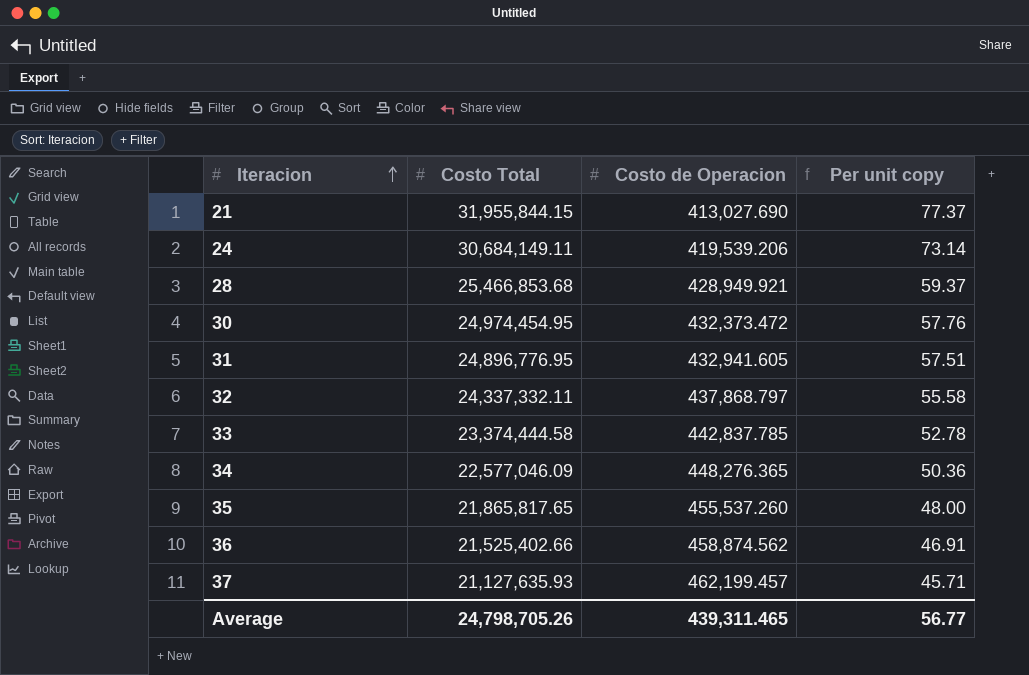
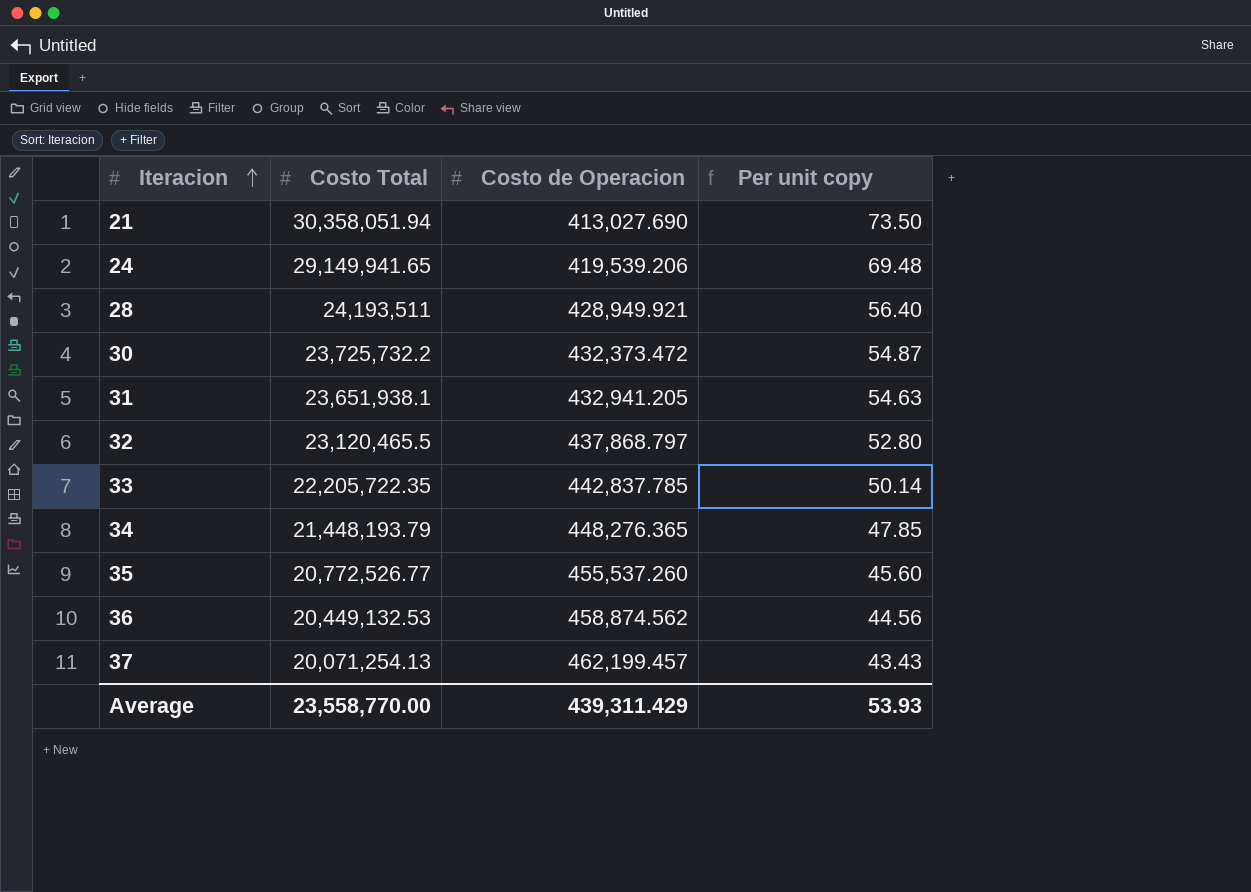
21 | Costo Total: 31,955,844.15 -> 30,358,051.94
21 | Per unit copy: 77.37 -> 73.50
24 | Costo Total: 30,684,149.11 -> 29,149,941.65
24 | Per unit copy: 73.14 -> 69.48
28 | Costo Total: 25,466,853.68 -> 24,193,511
28 | Per unit copy: 59.37 -> 56.40
30 | Costo Total: 24,974,454.95 -> 23,725,732.2
30 | Per unit copy: 57.76 -> 54.87
31 | Costo Total: 24,896,776.95 -> 23,651,938.1
31 | Costo de Operacion: 432,941.605 -> 432,941.205
31 | Per unit copy: 57.51 -> 54.63
32 | Costo Total: 24,337,332.11 -> 23,120,465.5
32 | Per unit copy: 55.58 -> 52.80
33 | Costo Total: 23,374,444.58 -> 22,205,722.35
33 | Per unit copy: 52.78 -> 50.14
34 | Costo Total: 22,577,046.09 -> 21,448,193.79
34 | Per unit copy: 50.36 -> 47.85
35 | Costo Total: 21,865,817.65 -> 20,772,526.77
35 | Per unit copy: 48.00 -> 45.60
36 | Costo Total: 21,525,402.66 -> 20,449,132.53
36 | Per unit copy: 46.91 -> 44.56
37 | Costo Total: 21,127,635.93 -> 20,071,254.13
37 | Per unit copy: 45.71 -> 43.43
Average | Costo Total: 24,798,705.26 -> 23,558,770.00
Average | Costo de Operacion: 439,311.465 -> 439,311.429
Average | Per unit copy: 56.77 -> 53.93

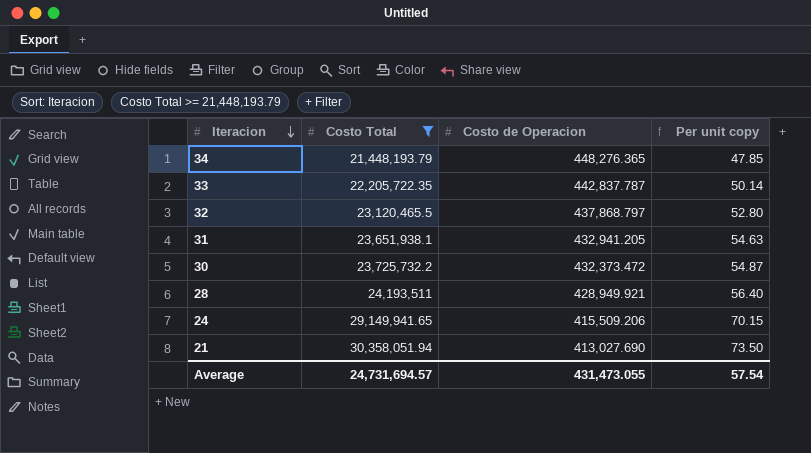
filter: none -> Costo Total >= 21,448,193.79
row order: Iteracion ascending -> Iteracion descending
33 | Costo de Operacion: 442,837.785 -> 442,837.787
24 | Costo de Operacion: 419,539.206 -> 415,509.206
24 | Per unit copy: 69.48 -> 70.15
Average | Costo Total: 23,558,770.00 -> 24,731,694.57
Average | Costo de Operacion: 439,311.429 -> 431,473.055
Average | Per unit copy: 53.93 -> 57.54

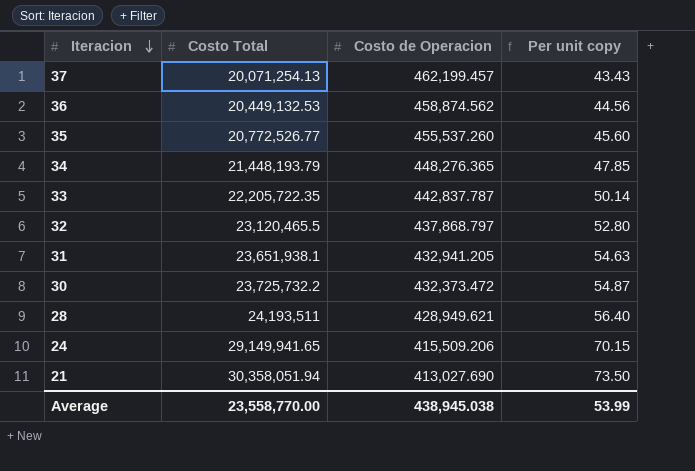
filter: Costo Total >= 21,448,193.79 -> none
28 | Costo de Operacion: 428,949.921 -> 428,949.621
Average | Costo Total: 24,731,694.57 -> 23,558,770.00
Average | Costo de Operacion: 431,473.055 -> 438,945.038
Average | Per unit copy: 57.54 -> 53.99

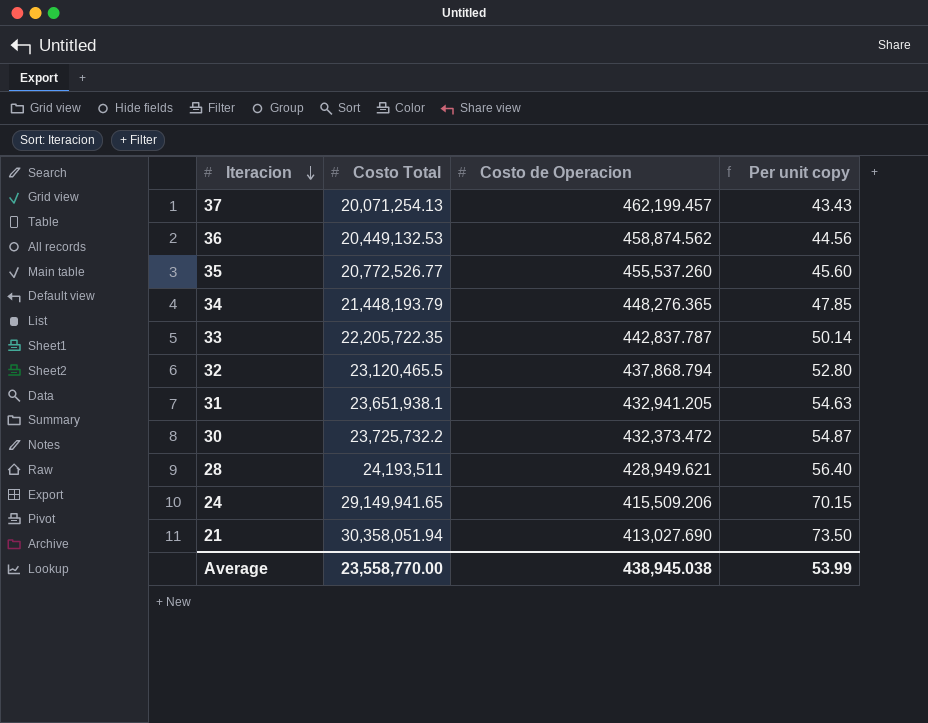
32 | Costo de Operacion: 437,868.797 -> 437,868.794

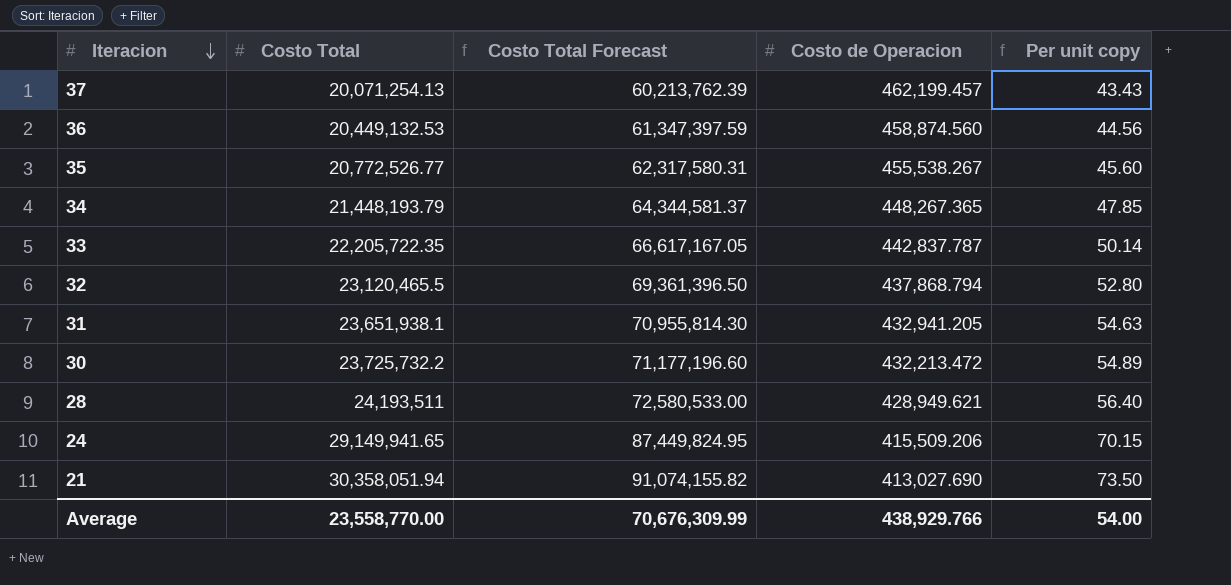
column Costo Total Forecast | formula: none -> [Costo Total] * 3
36 | Costo de Operacion: 458,874.562 -> 458,874.560
35 | Costo de Operacion: 455,537.260 -> 455,538.267
34 | Costo de Operacion: 448,276.365 -> 448,267.365
30 | Costo de Operacion: 432,373.472 -> 432,213.472
30 | Per unit copy: 54.87 -> 54.89
Average | Costo de Operacion: 438,945.038 -> 438,929.766
Average | Per unit copy: 53.99 -> 54.00

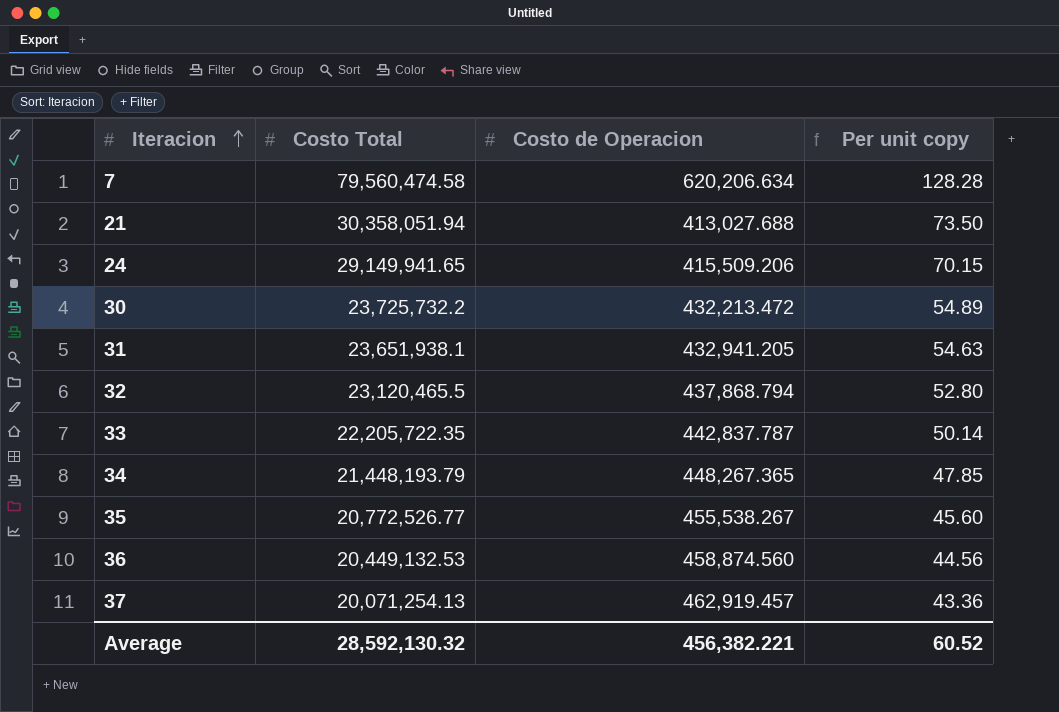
row order: Iteracion descending -> Iteracion ascending
column Costo Total Forecast | formula: [Costo Total] * 3 -> none
row 28: 24,193,511 | 72,580,533.00 | 428,949.621 | 56.40 -> none
row 7: none -> 79,560,474.58 | 620,206.634 | 128.28
21 | Costo de Operacion: 413,027.690 -> 413,027.688
37 | Costo de Operacion: 462,199.457 -> 462,919.457
37 | Per unit copy: 43.43 -> 43.36
Average | Costo Total: 23,558,770.00 -> 28,592,130.32
Average | Costo de Operacion: 438,929.766 -> 456,382.221
Average | Per unit copy: 54.00 -> 60.52

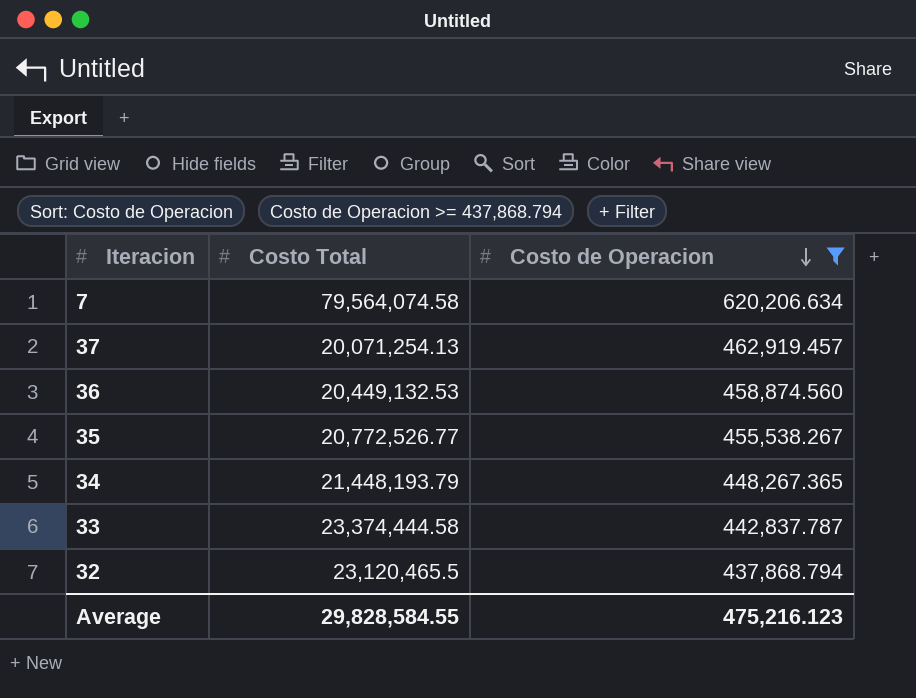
filter: none -> Costo de Operacion >= 437,868.794
row order: Iteracion ascending -> Costo de Operacion descending
column Per unit copy | formula: [Costo Total] / [Costo de Operacion] -> none
7 | Costo Total: 79,560,474.58 -> 79,564,074.58
33 | Costo Total: 22,205,722.35 -> 23,374,444.58
Average | Costo Total: 28,592,130.32 -> 29,828,584.55
Average | Costo de Operacion: 456,382.221 -> 475,216.123

